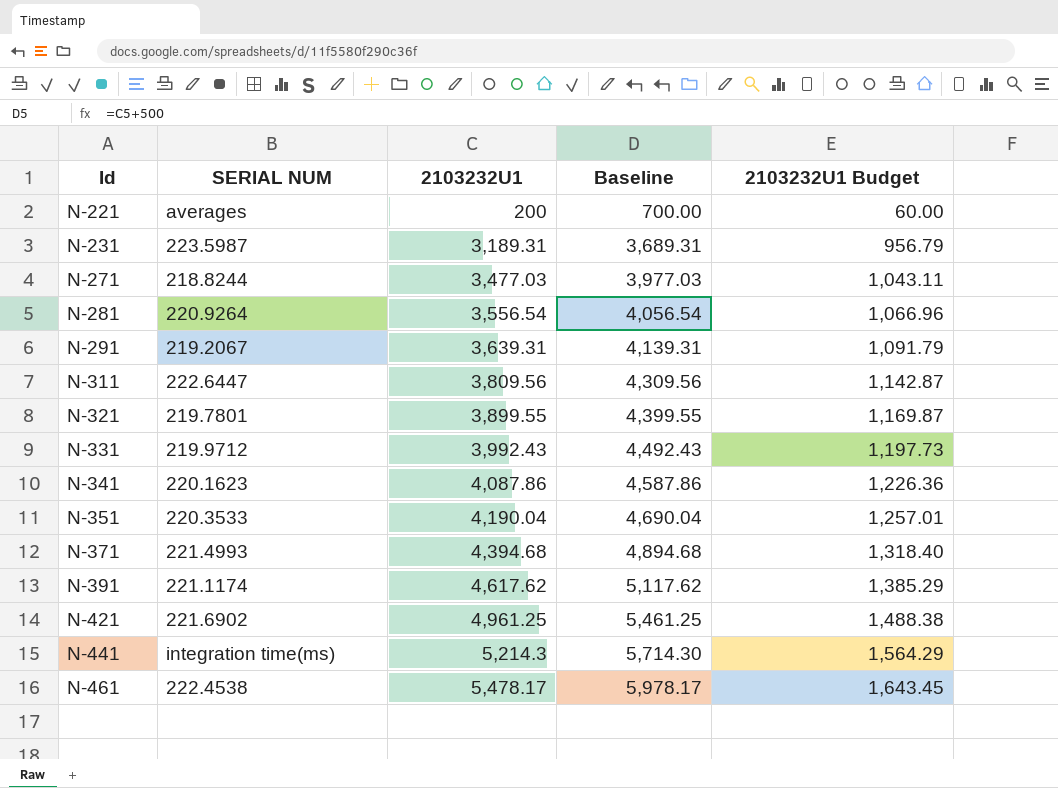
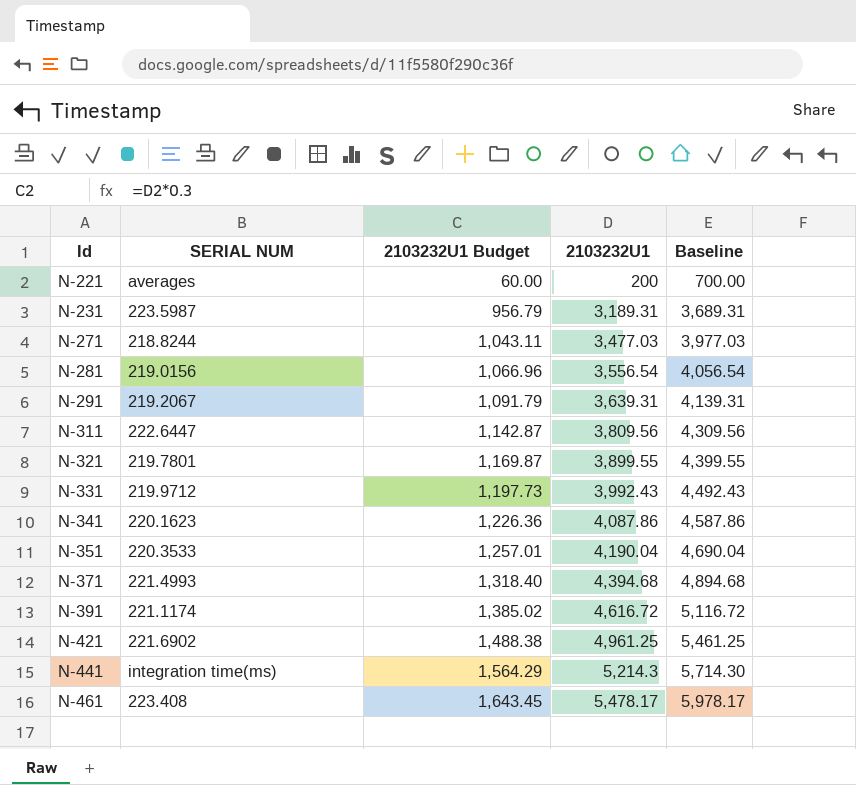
column 2103232U1 Budget | position: 5 -> 3
N-281 | SERIAL NUM: 220.9264 -> 219.0156
N-391 | 2103232U1 Budget: 1,385.29 -> 1,385.02
N-391 | 2103232U1: 4,617.62 -> 4,616.72
N-391 | Baseline: 5,117.62 -> 5,116.72
N-461 | SERIAL NUM: 222.4538 -> 223.408

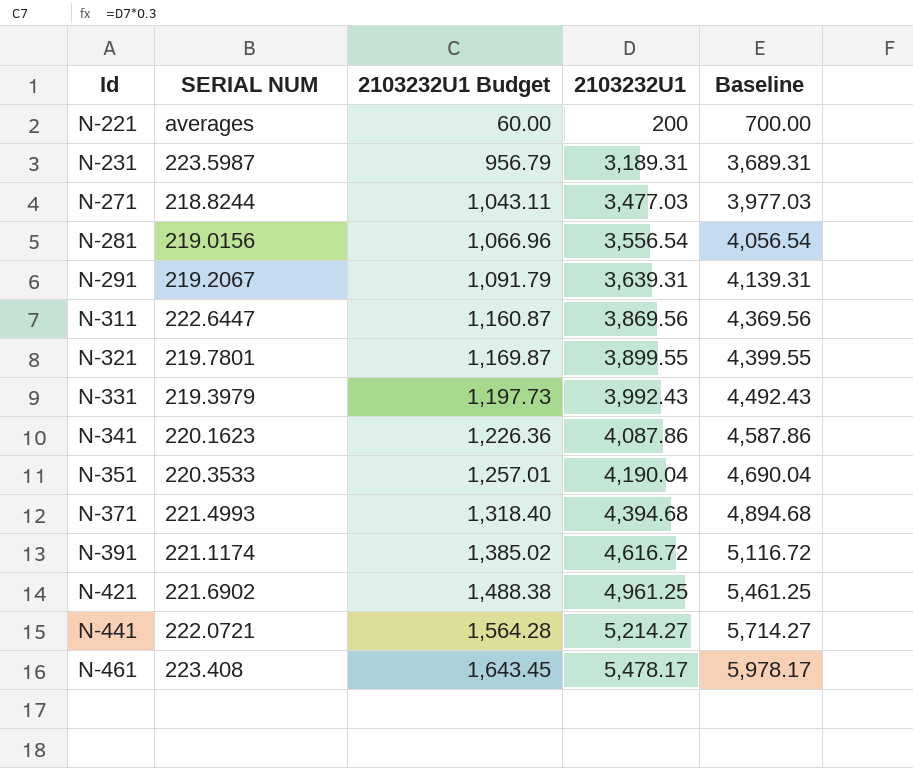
N-311 | 2103232U1 Budget: 1,142.87 -> 1,160.87
N-311 | 2103232U1: 3,809.56 -> 3,869.56
N-311 | Baseline: 4,309.56 -> 4,369.56
N-331 | SERIAL NUM: 219.9712 -> 219.3979
N-441 | SERIAL NUM: integration time(ms) -> 222.0721
N-441 | 2103232U1 Budget: 1,564.29 -> 1,564.28
N-441 | 2103232U1: 5,214.3 -> 5,214.27
N-441 | Baseline: 5,714.30 -> 5,714.27

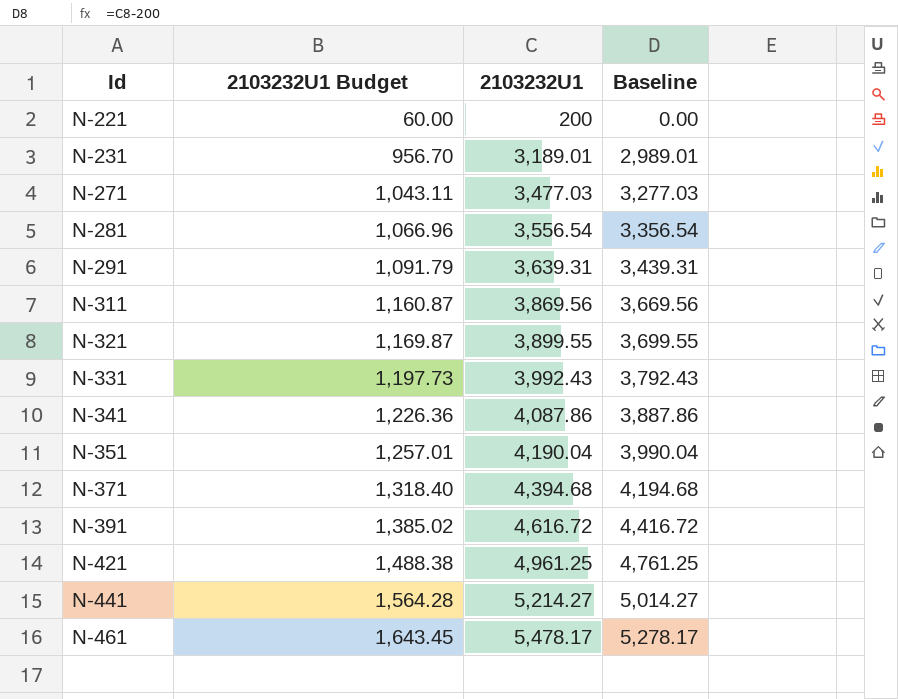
column SERIAL NUM | position: 2 -> none
column Baseline | formula: [2103232U1] + 500 -> [2103232U1] - 200
N-231 | 2103232U1 Budget: 956.79 -> 956.70
N-231 | 2103232U1: 3,189.31 -> 3,189.01

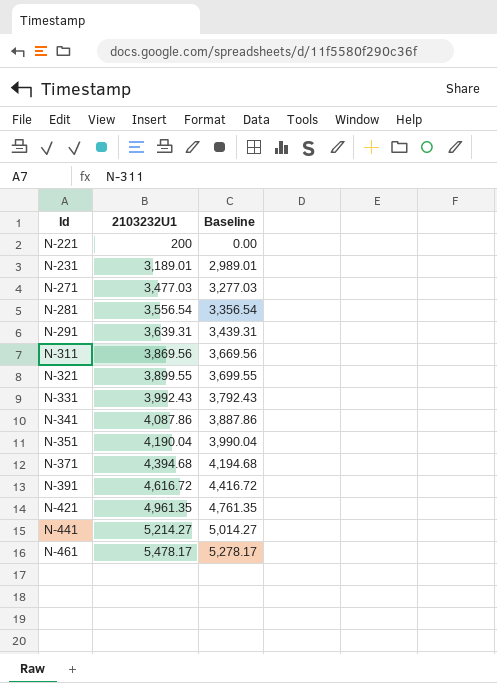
column 2103232U1 Budget | formula: [2103232U1] * 0.3 -> none
N-421 | 2103232U1: 4,961.25 -> 4,961.35
N-421 | Baseline: 4,761.25 -> 4,761.35

